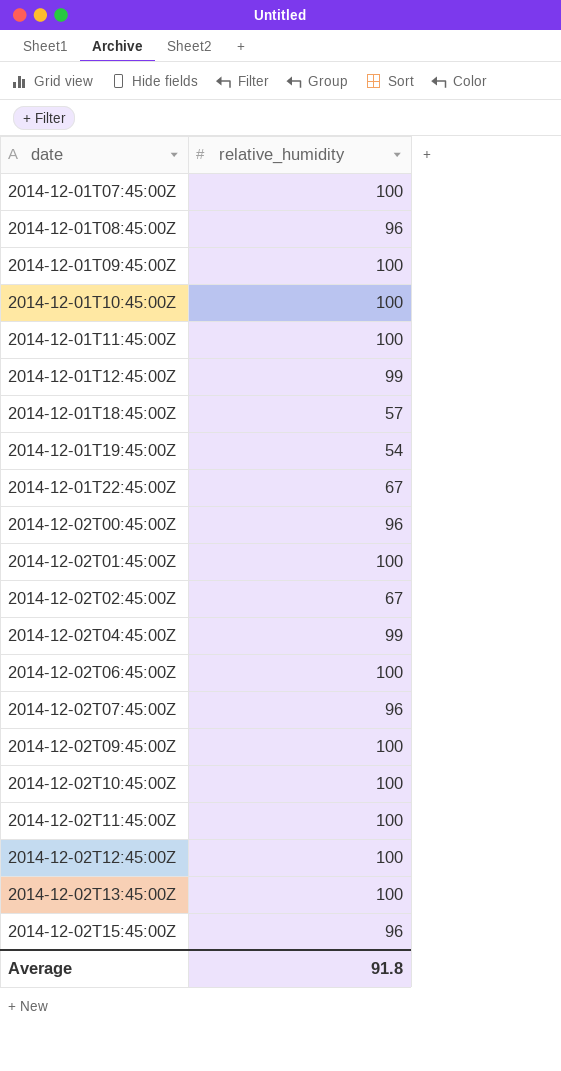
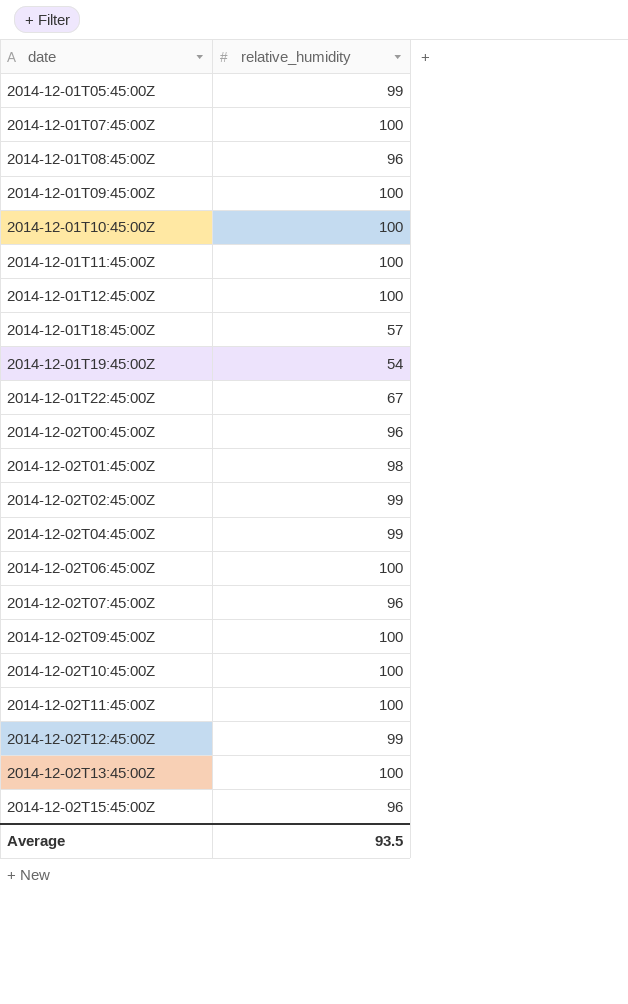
row 2014-12-01T05:45:00Z: none -> 99
2014-12-01T12:45:00Z | relative_humidity: 99 -> 100
2014-12-02T01:45:00Z | relative_humidity: 100 -> 98
2014-12-02T02:45:00Z | relative_humidity: 67 -> 99
2014-12-02T12:45:00Z | relative_humidity: 100 -> 99
Average | relative_humidity: 91.8 -> 93.5

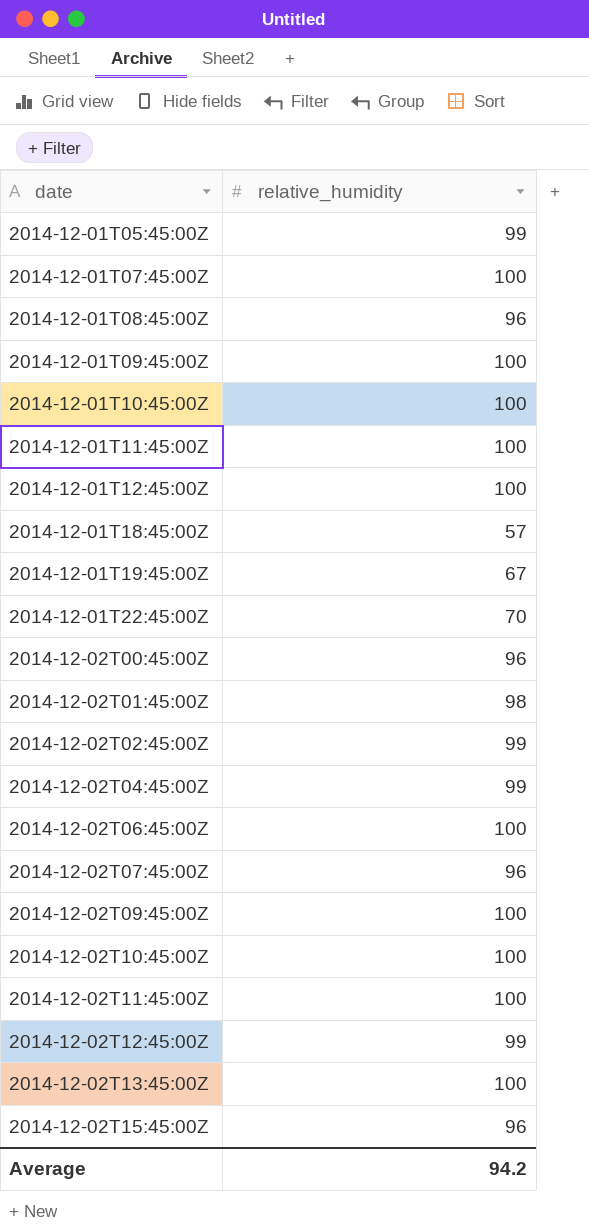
2014-12-01T19:45:00Z | relative_humidity: 54 -> 67
2014-12-01T22:45:00Z | relative_humidity: 67 -> 70
Average | relative_humidity: 93.5 -> 94.2

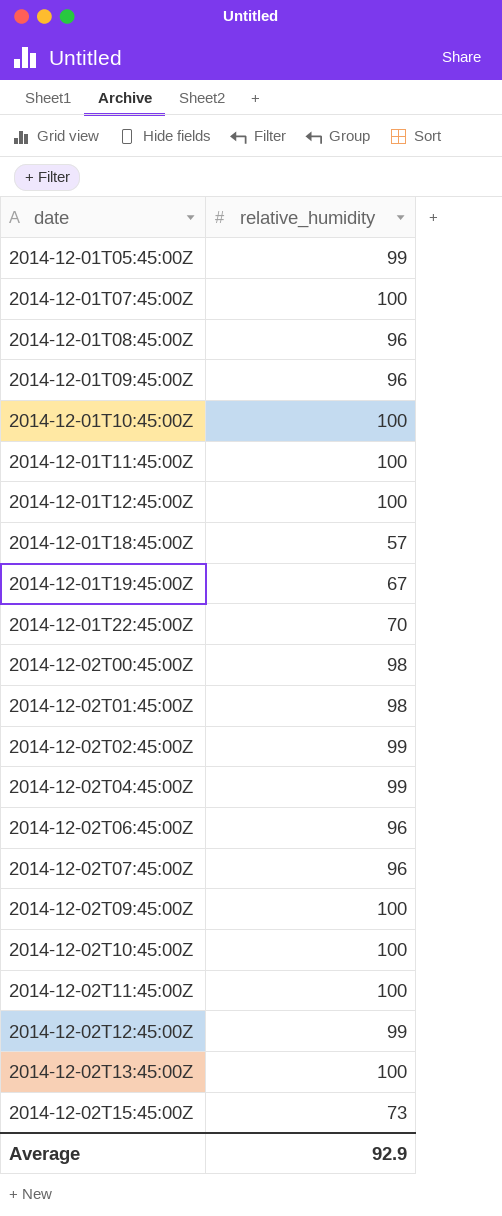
2014-12-01T09:45:00Z | relative_humidity: 100 -> 96
2014-12-02T00:45:00Z | relative_humidity: 96 -> 98
2014-12-02T06:45:00Z | relative_humidity: 100 -> 96
2014-12-02T15:45:00Z | relative_humidity: 96 -> 73
Average | relative_humidity: 94.2 -> 92.9

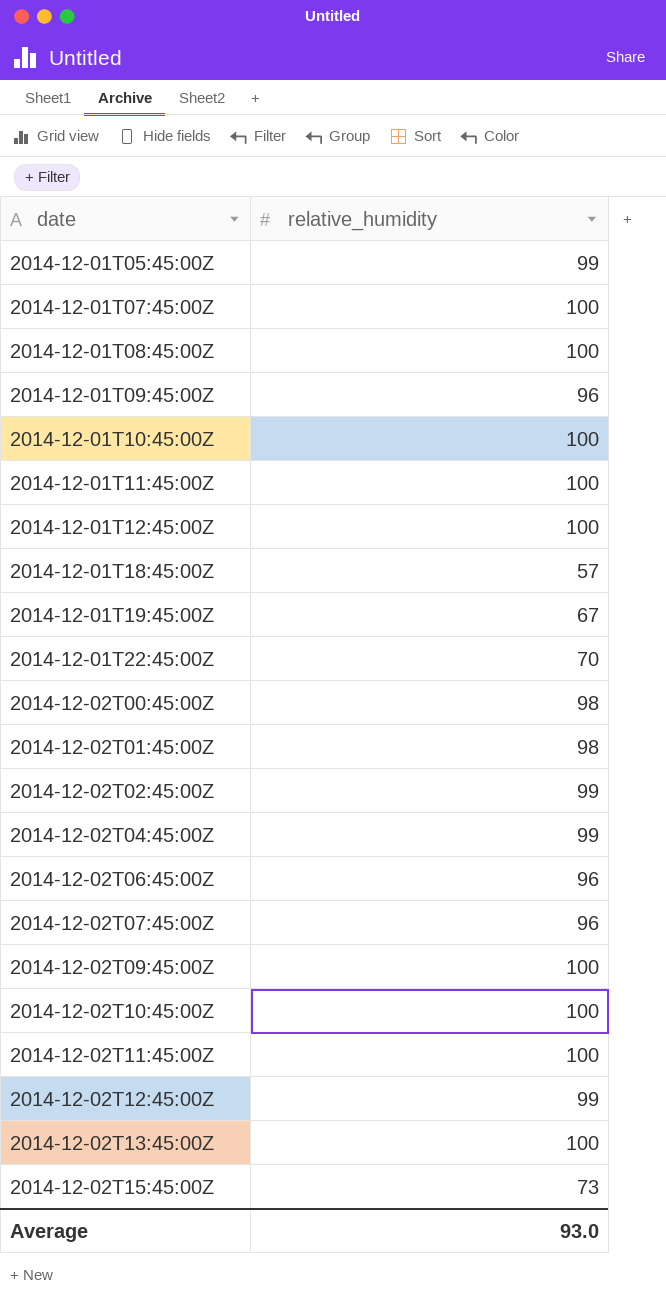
2014-12-01T08:45:00Z | relative_humidity: 96 -> 100
Average | relative_humidity: 92.9 -> 93.0

